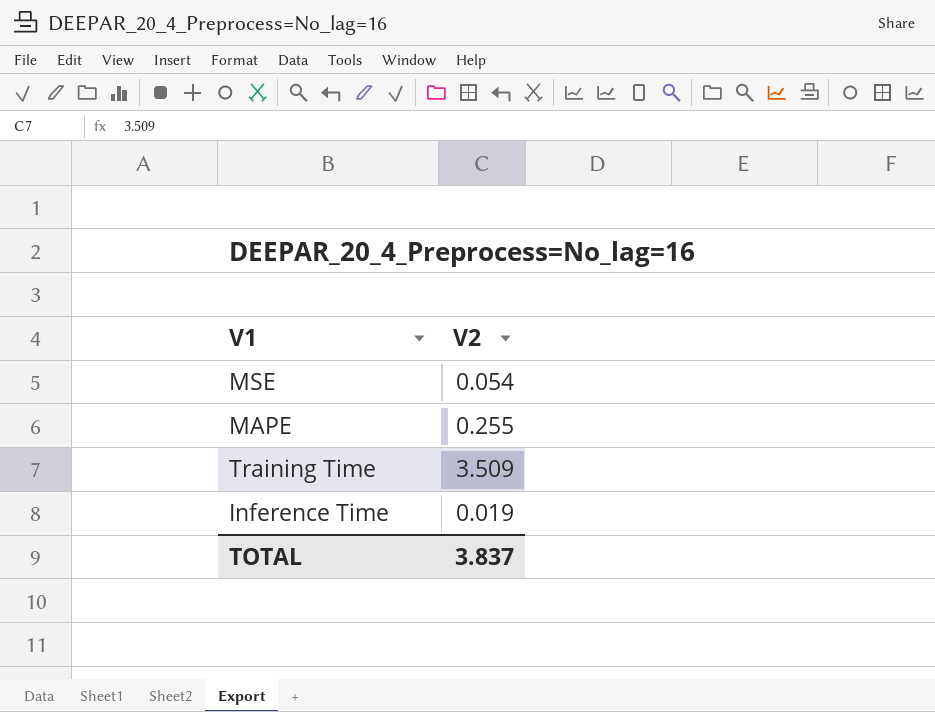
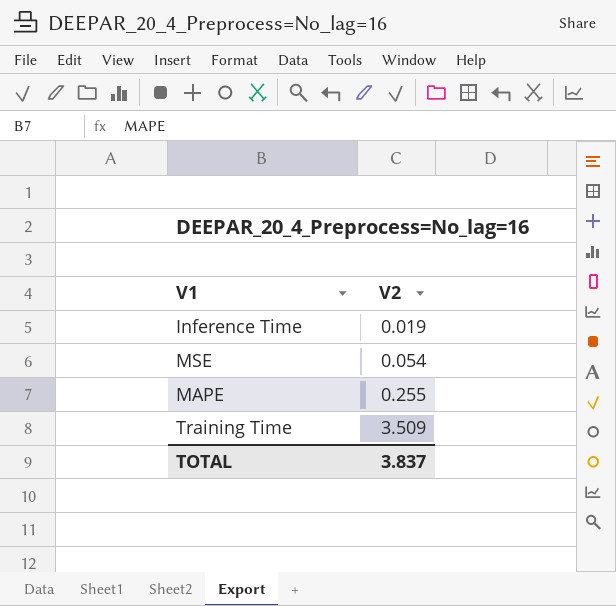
row order: none -> V2 ascending

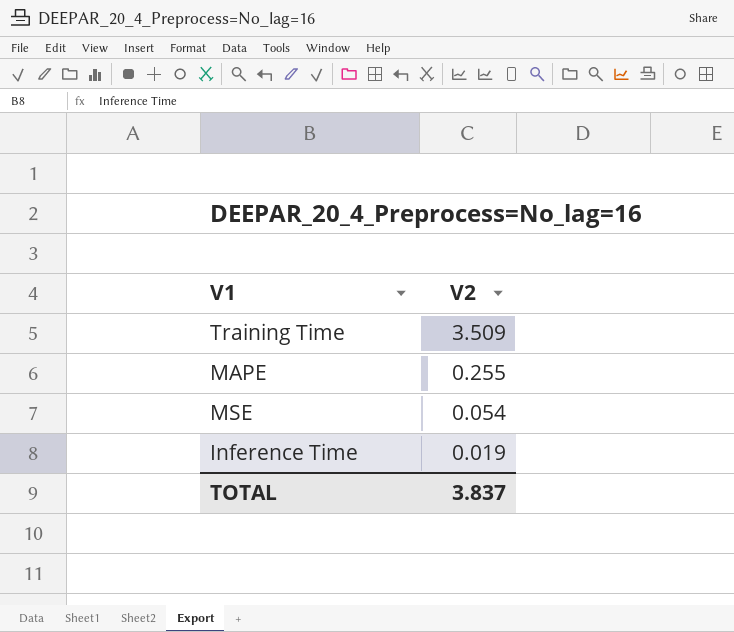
row order: V2 ascending -> V2 descending

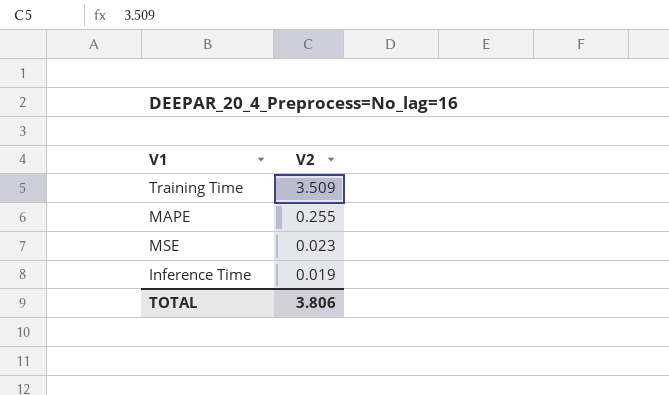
MSE | V2: 0.054 -> 0.023
TOTAL | V2: 3.837 -> 3.806

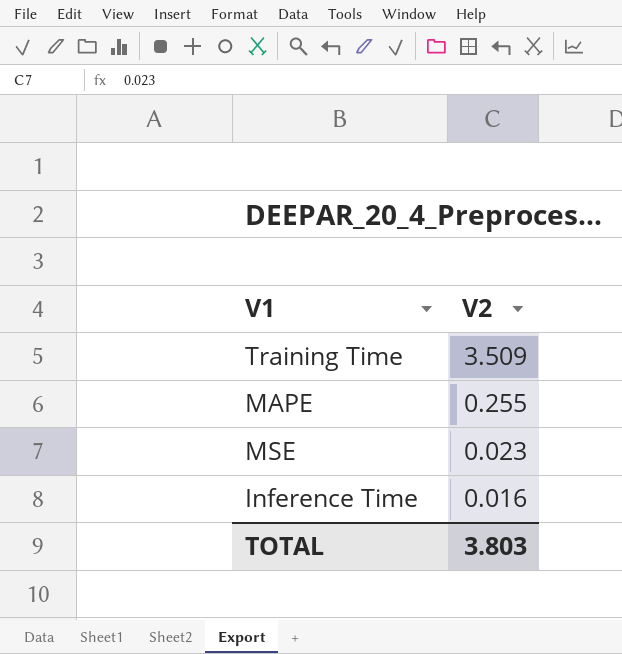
Inference Time | V2: 0.019 -> 0.016
TOTAL | V2: 3.806 -> 3.803

